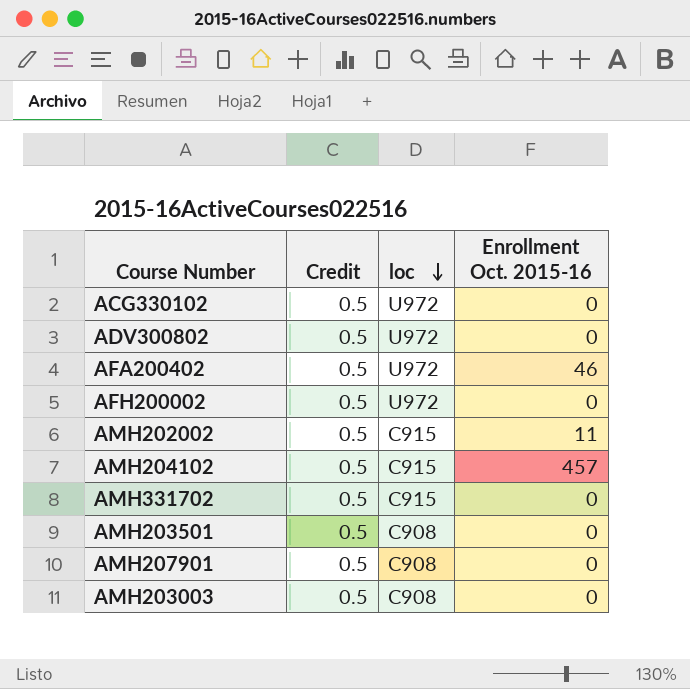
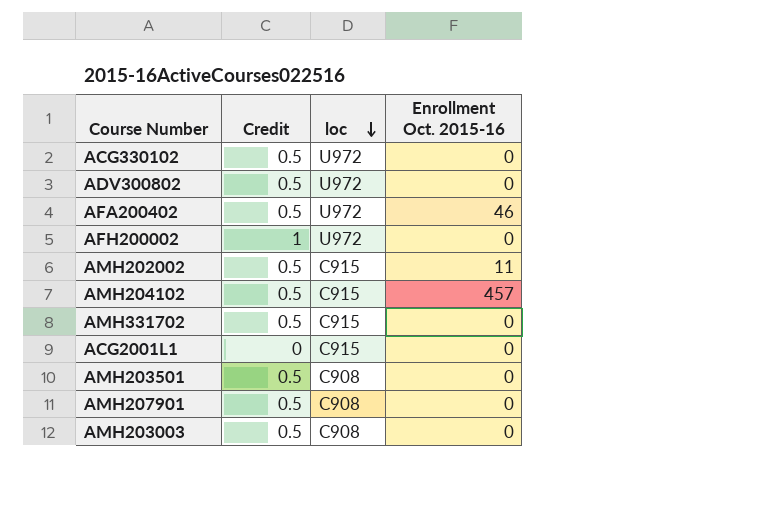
AFH200002 | Credit: 0.5 -> 1
row ACG2001L1: none -> 0 | C915 | 0

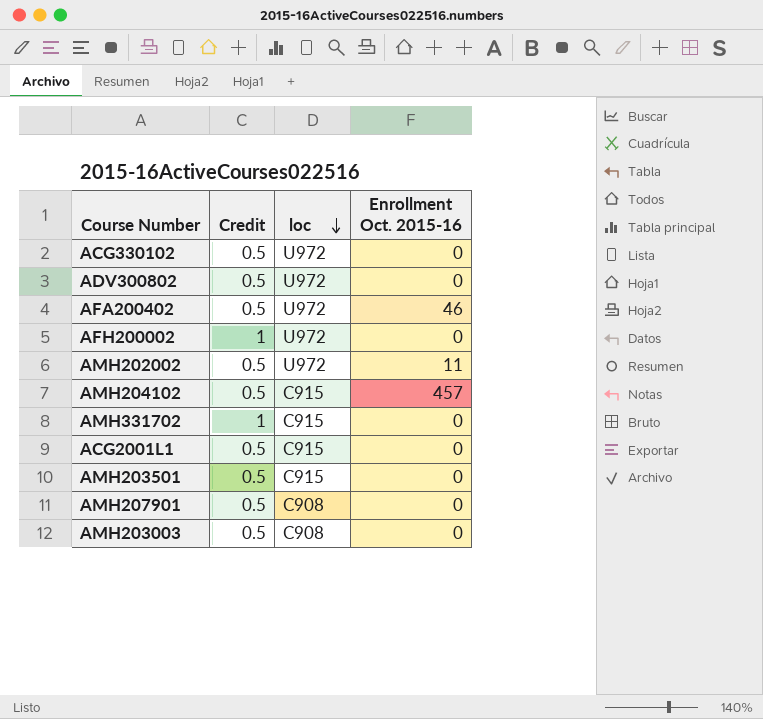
AMH202002 | loc: C915 -> U972
AMH331702 | Credit: 0.5 -> 1
ACG2001L1 | Credit: 0 -> 0.5
AMH203501 | loc: C908 -> C915

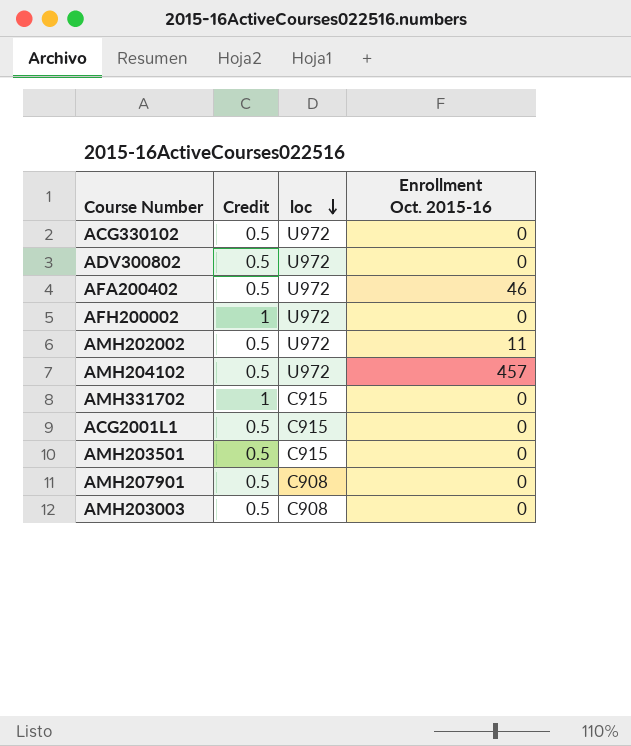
AMH204102 | loc: C915 -> U972

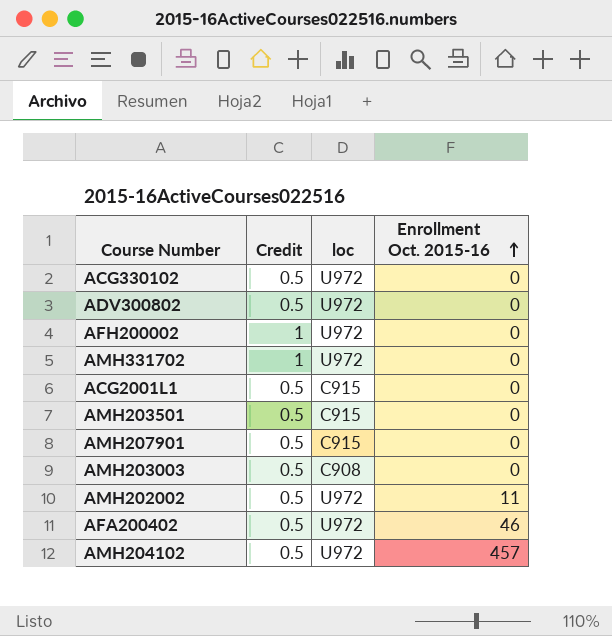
row order: loc descending -> Enrollment Oct. 2015-16 ascending
AMH331702 | loc: C915 -> U972
AMH207901 | loc: C908 -> C915

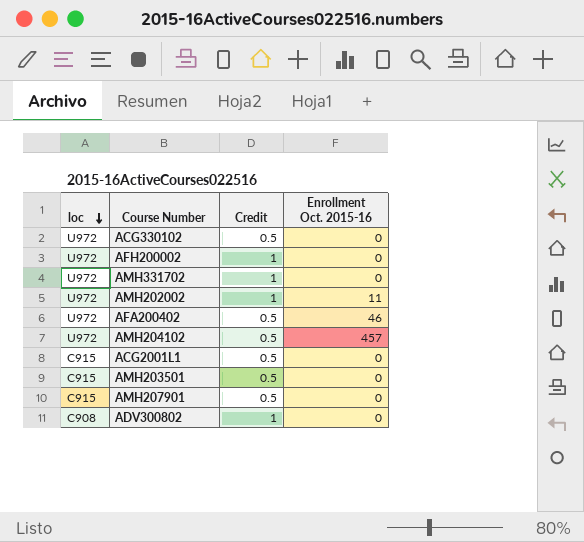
row order: Enrollment Oct. 2015-16 ascending -> loc descending
column loc | position: 3 -> 1
row AMH203003: 0.5 | C908 | 0 -> none
AMH202002 | Credit: 0.5 -> 1
ADV300802 | loc: U972 -> C908
ADV300802 | Credit: 0.5 -> 1

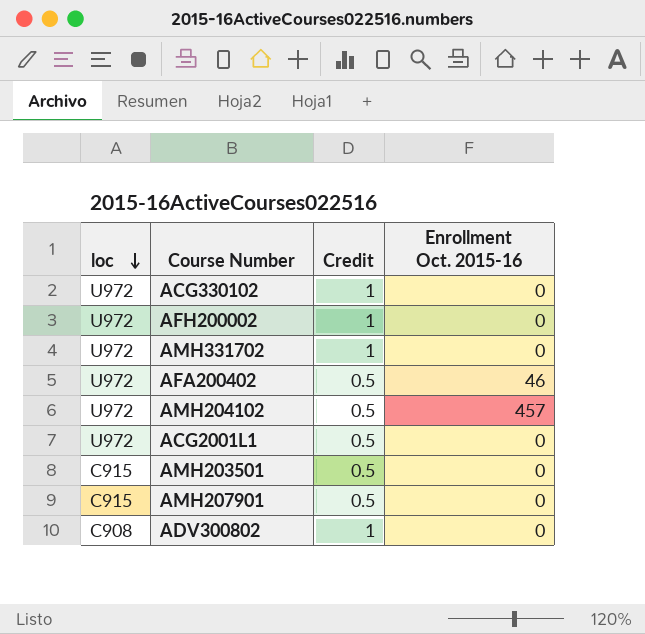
row AMH202002: U972 | 1 | 11 -> none
ACG330102 | Credit: 0.5 -> 1
ACG2001L1 | loc: C915 -> U972

